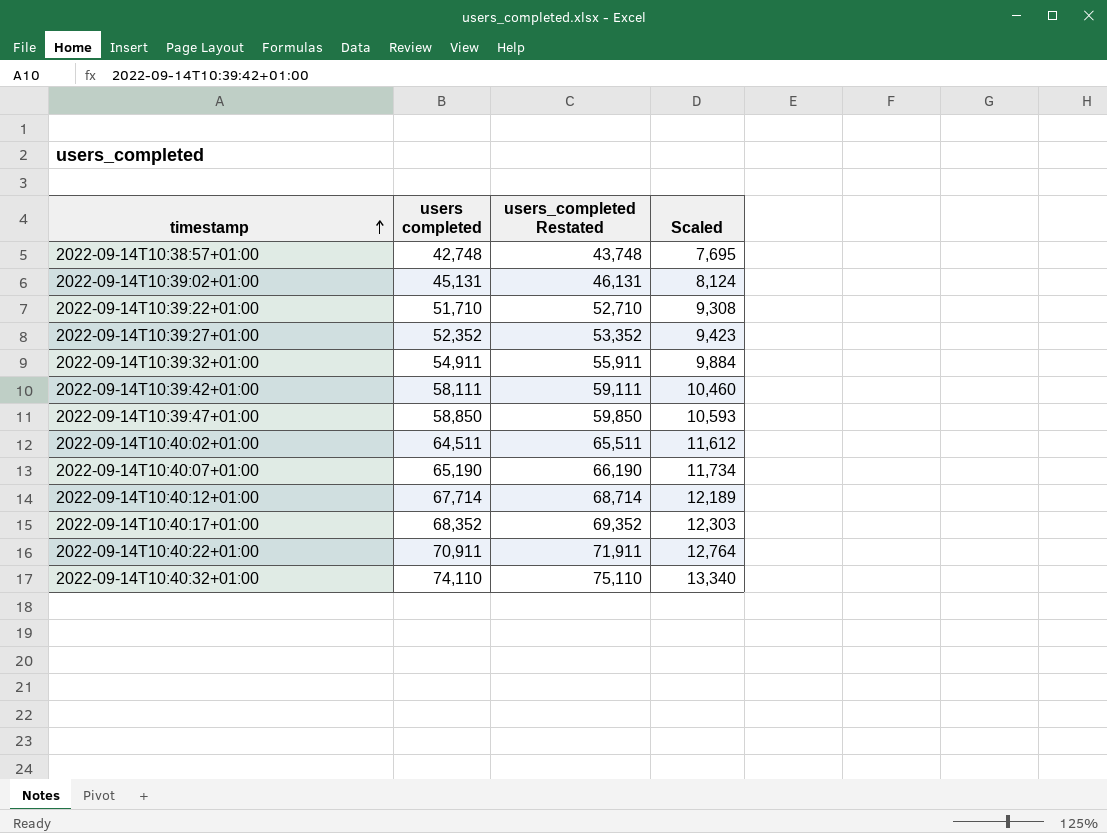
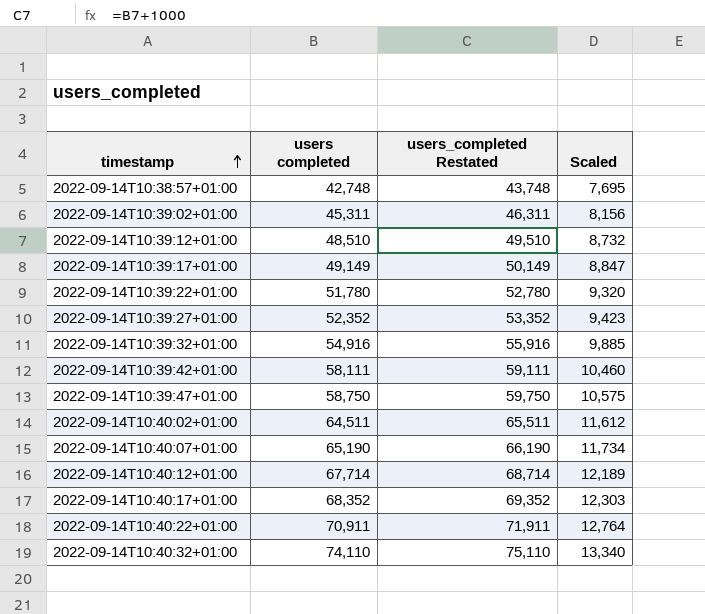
2022-09-14T10:39:02+01:00 | users completed: 45,131 -> 45,311
2022-09-14T10:39:02+01:00 | users_completed Restated: 46,131 -> 46,311
2022-09-14T10:39:02+01:00 | Scaled: 8,124 -> 8,156
row 2022-09-14T10:39:12+01:00: none -> 48,510 | 49,510 | 8,732
row 2022-09-14T10:39:17+01:00: none -> 49,149 | 50,149 | 8,847
2022-09-14T10:39:22+01:00 | users completed: 51,710 -> 51,780
2022-09-14T10:39:22+01:00 | users_completed Restated: 52,710 -> 52,780
2022-09-14T10:39:22+01:00 | Scaled: 9,308 -> 9,320
2022-09-14T10:39:32+01:00 | users completed: 54,911 -> 54,916
2022-09-14T10:39:32+01:00 | users_completed Restated: 55,911 -> 55,916
2022-09-14T10:39:32+01:00 | Scaled: 9,884 -> 9,885
2022-09-14T10:39:47+01:00 | users completed: 58,850 -> 58,750
2022-09-14T10:39:47+01:00 | users_completed Restated: 59,850 -> 59,750
2022-09-14T10:39:47+01:00 | Scaled: 10,593 -> 10,575

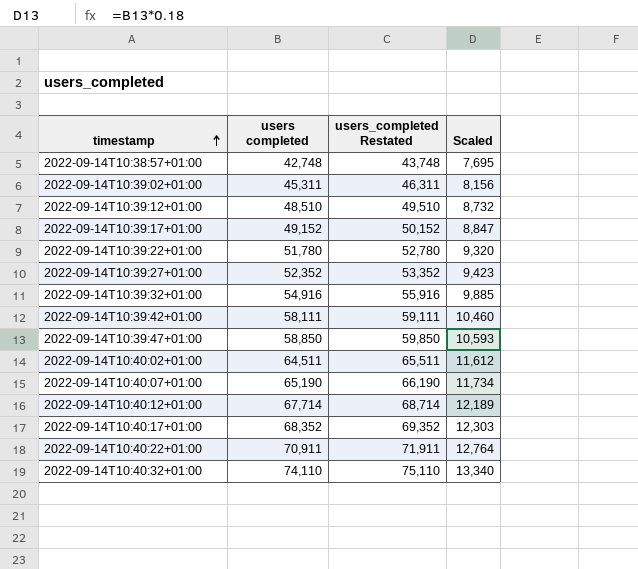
2022-09-14T10:39:17+01:00 | users completed: 49,149 -> 49,152
2022-09-14T10:39:17+01:00 | users_completed Restated: 50,149 -> 50,152
2022-09-14T10:39:47+01:00 | users completed: 58,750 -> 58,850
2022-09-14T10:39:47+01:00 | users_completed Restated: 59,750 -> 59,850
2022-09-14T10:39:47+01:00 | Scaled: 10,575 -> 10,593

